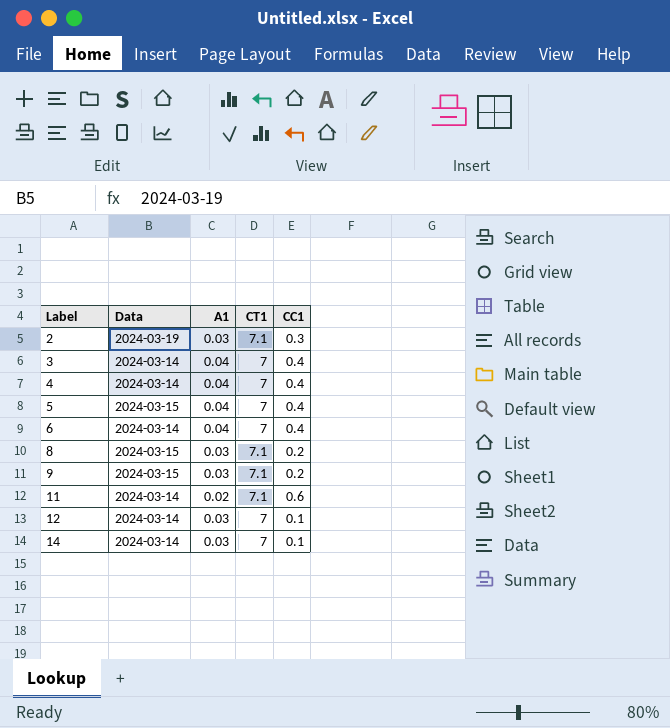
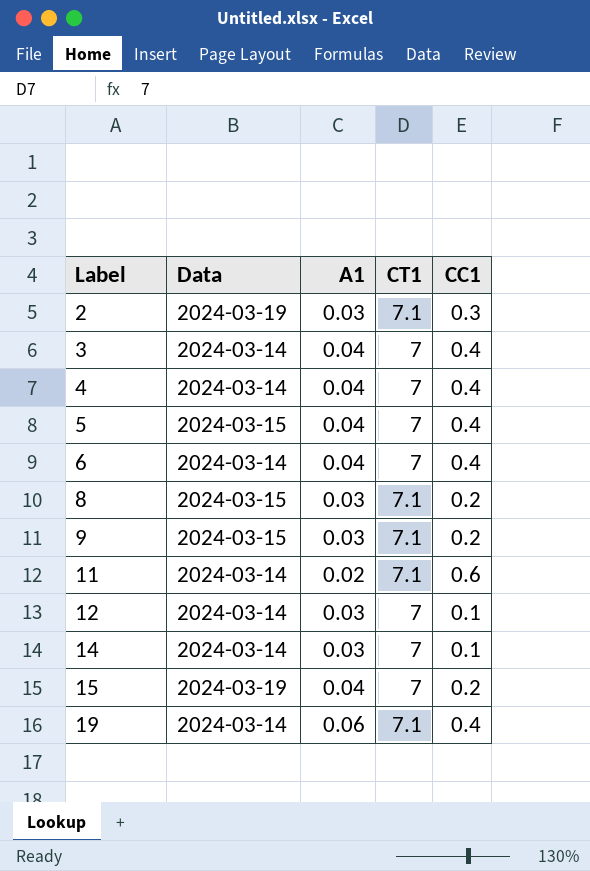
row 15: none -> 2024-03-19 | 0.04 | 7 | 0.2
row 19: none -> 2024-03-14 | 0.06 | 7.1 | 0.4

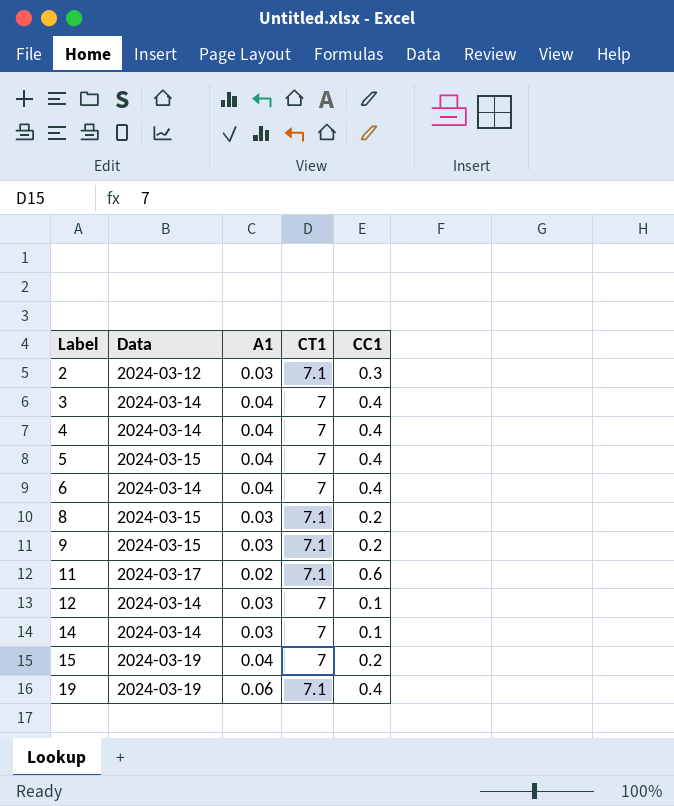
2 | Data: 2024-03-19 -> 2024-03-12
11 | Data: 2024-03-14 -> 2024-03-17
19 | Data: 2024-03-14 -> 2024-03-19

